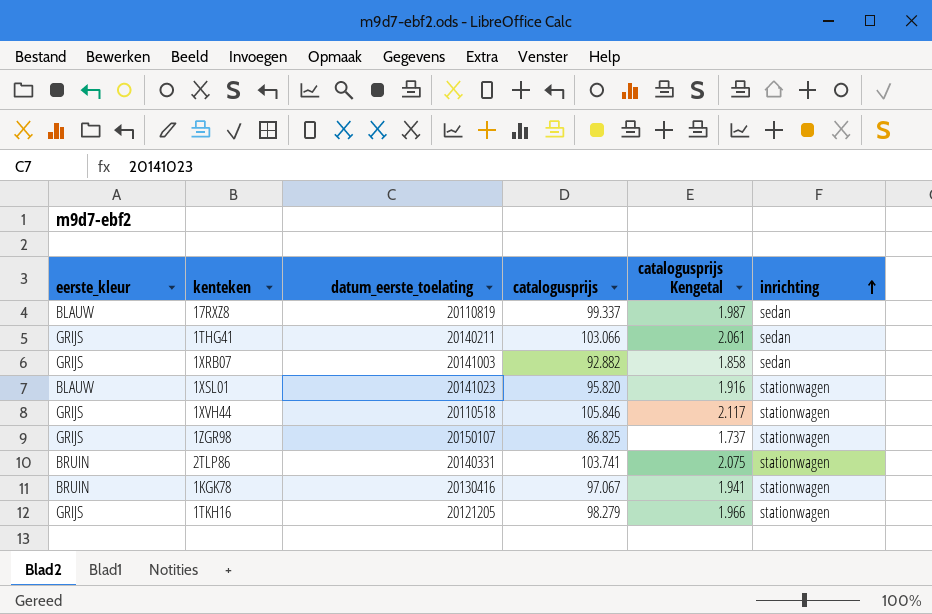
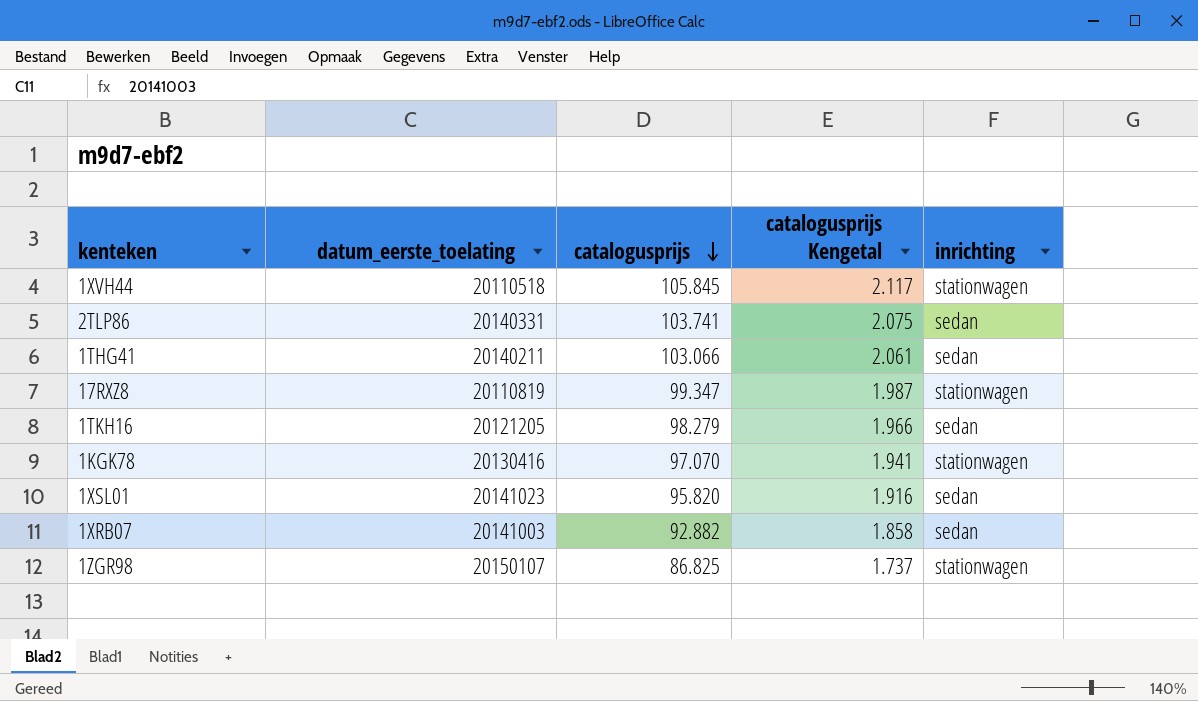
row order: inrichting ascending -> catalogusprijs descending
column eerste_kleur | position: 1 -> none
1XVH44 | catalogusprijs: 105.846 -> 105.845
2TLP86 | inrichting: stationwagen -> sedan
17RXZ8 | catalogusprijs: 99.337 -> 99.347
17RXZ8 | inrichting: sedan -> stationwagen
1TKH16 | inrichting: stationwagen -> sedan
1KGK78 | catalogusprijs: 97.067 -> 97.070
1XSL01 | inrichting: stationwagen -> sedan

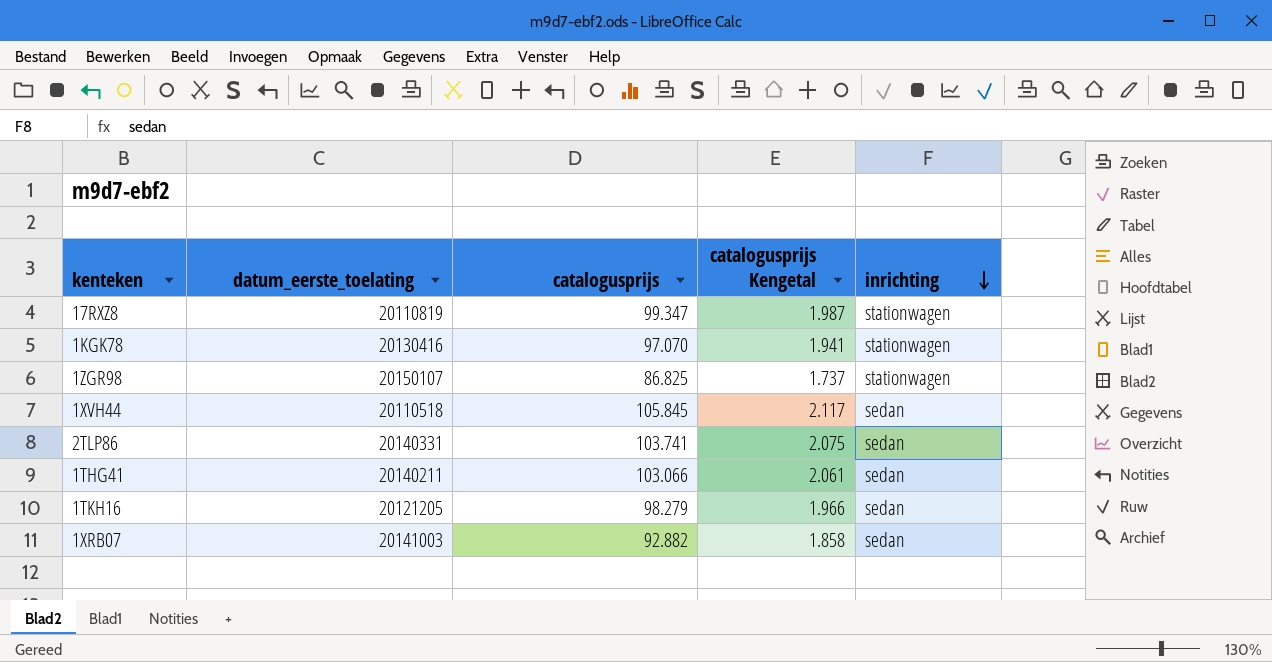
row order: catalogusprijs descending -> inrichting descending
row 1XSL01: 20141023 | 95.820 | 1.916 | sedan -> none
1XVH44 | inrichting: stationwagen -> sedan

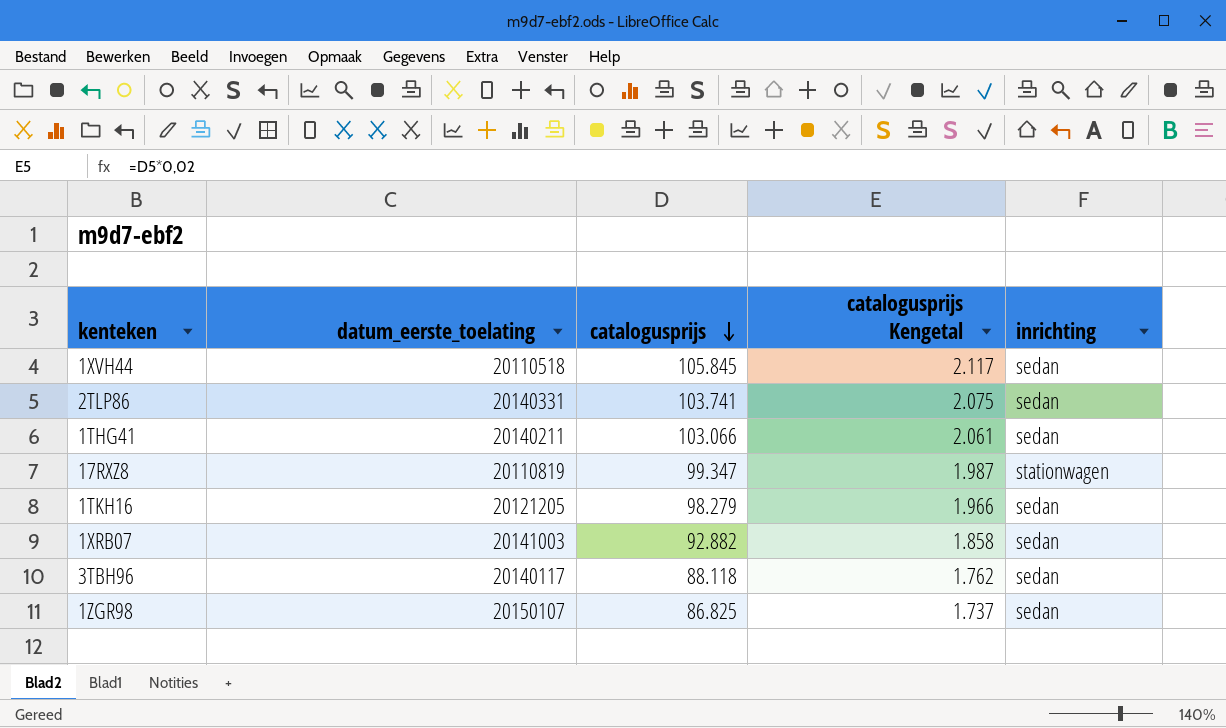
row order: inrichting descending -> catalogusprijs descending
row 1KGK78: 20130416 | 97.070 | 1.941 | stationwagen -> none
row 3TBH96: none -> 20140117 | 88.118 | 1.762 | sedan
1ZGR98 | inrichting: stationwagen -> sedan

